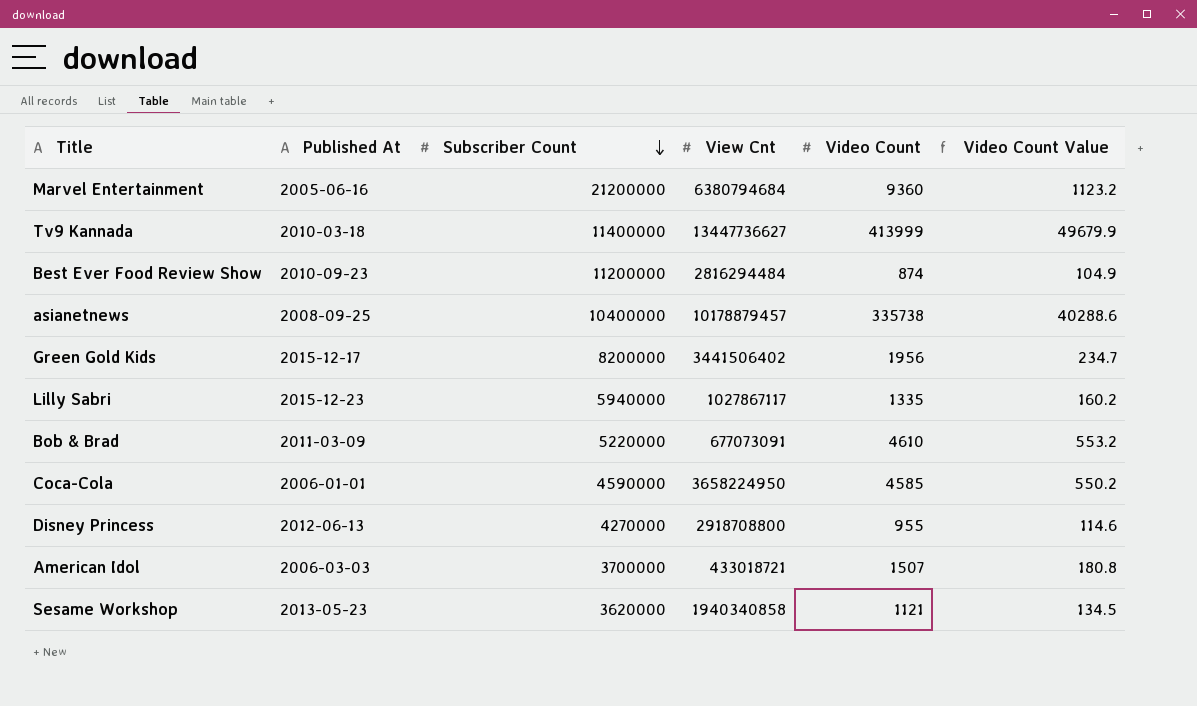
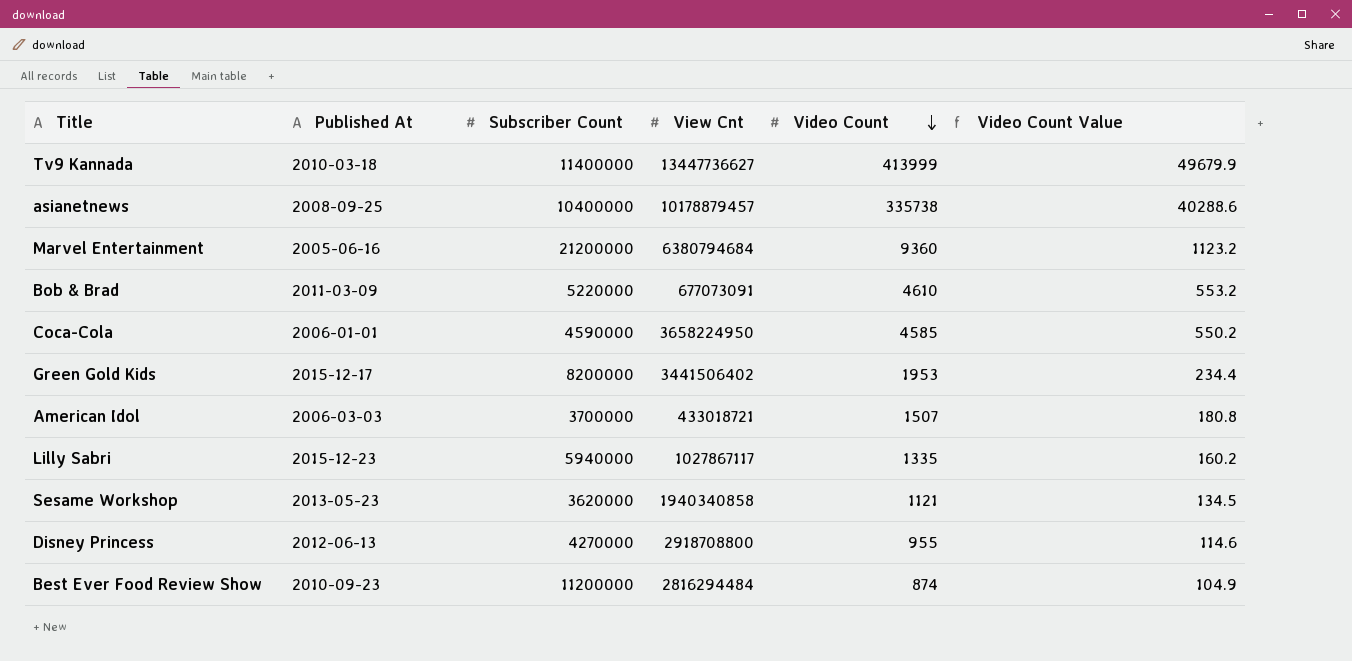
row order: Subscriber Count descending -> Video Count descending
Green Gold Kids | Video Count: 1956 -> 1953
Green Gold Kids | Video Count Value: 234.7 -> 234.4

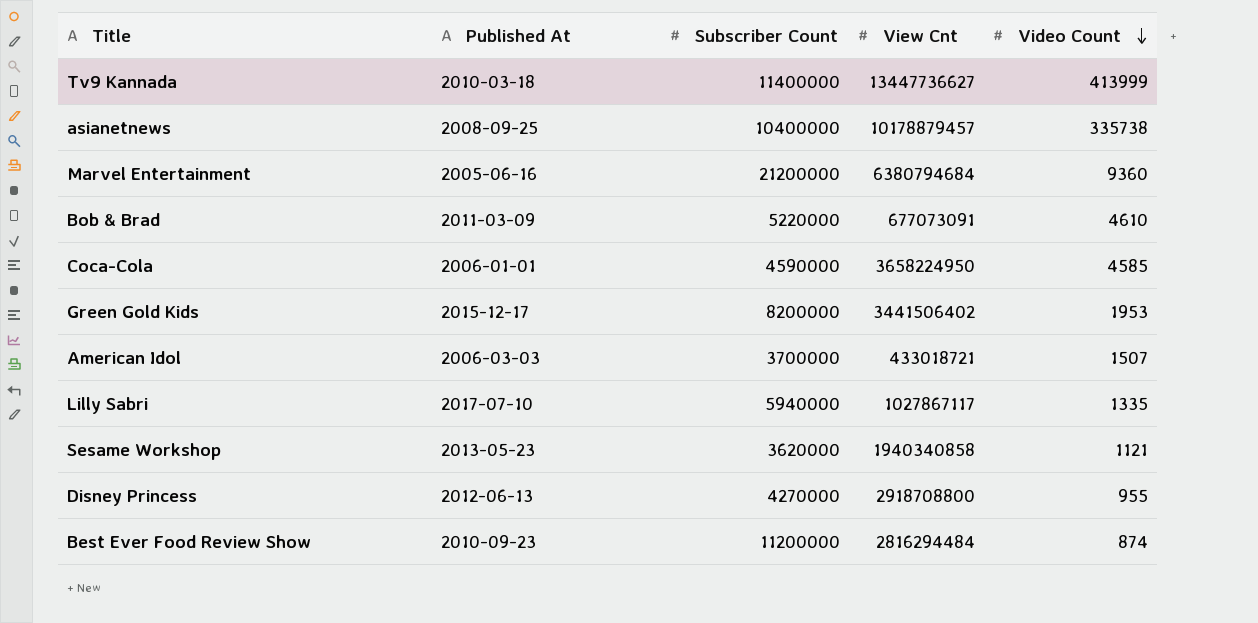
column Video Count Value | formula: [Video Count] * 0.12 -> none
Lilly Sabri | Published At: 2015-12-23 -> 2017-07-10

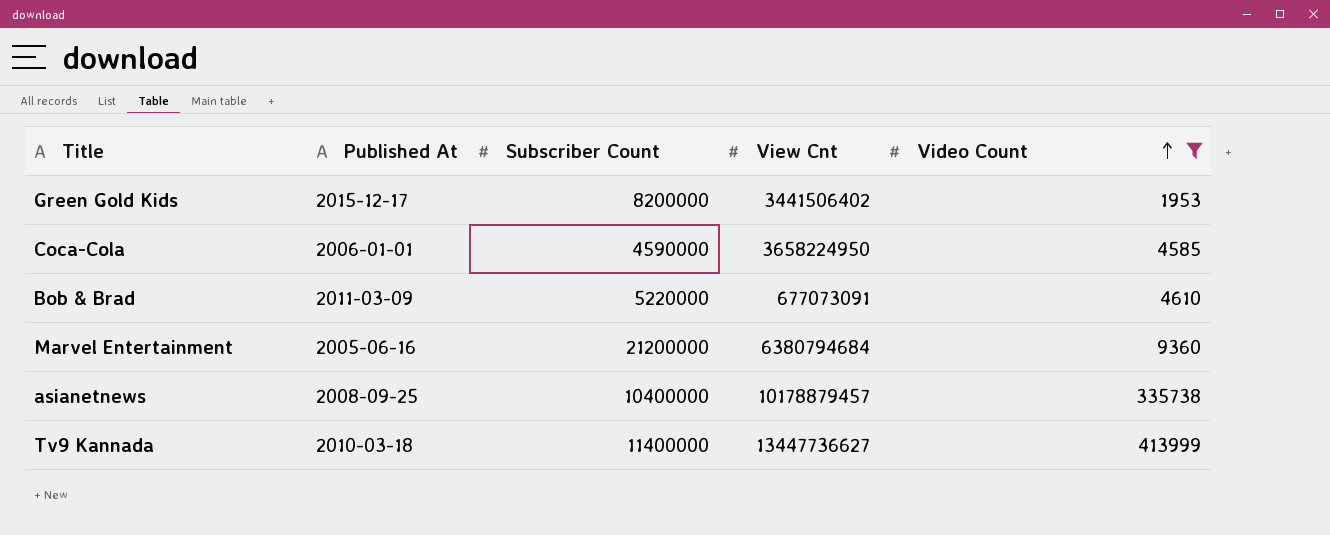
filter: none -> Video Count >= 1953
row order: Video Count descending -> Video Count ascending

